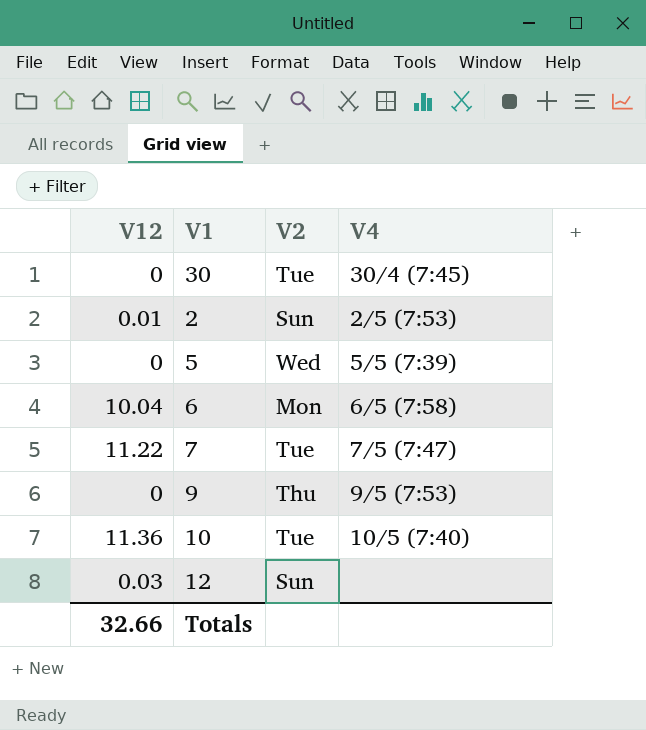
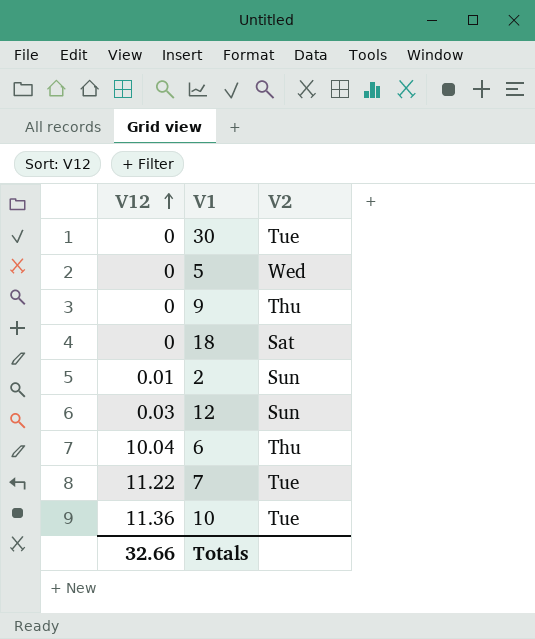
row order: none -> V12 ascending
column V4 | position: 4 -> none
row 18: none -> 0 | Sat
6 | V2: Mon -> Thu

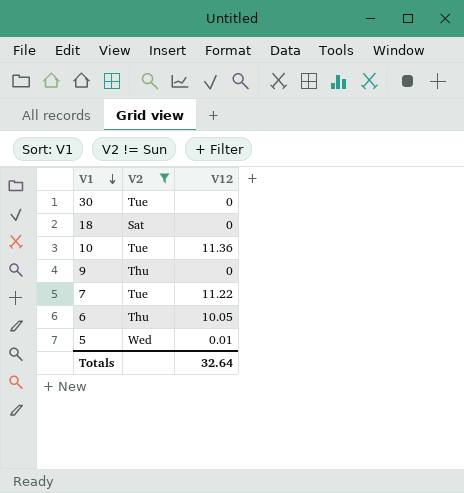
filter: none -> V2 != Sun
row order: V12 ascending -> V1 descending
column V12 | position: 1 -> 3
6 | V12: 10.04 -> 10.05
5 | V12: 0 -> 0.01
Totals | V12: 32.66 -> 32.64

